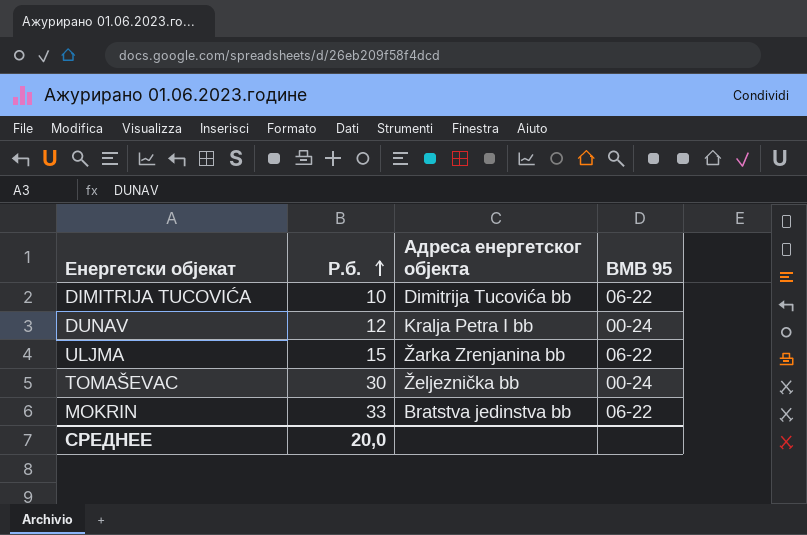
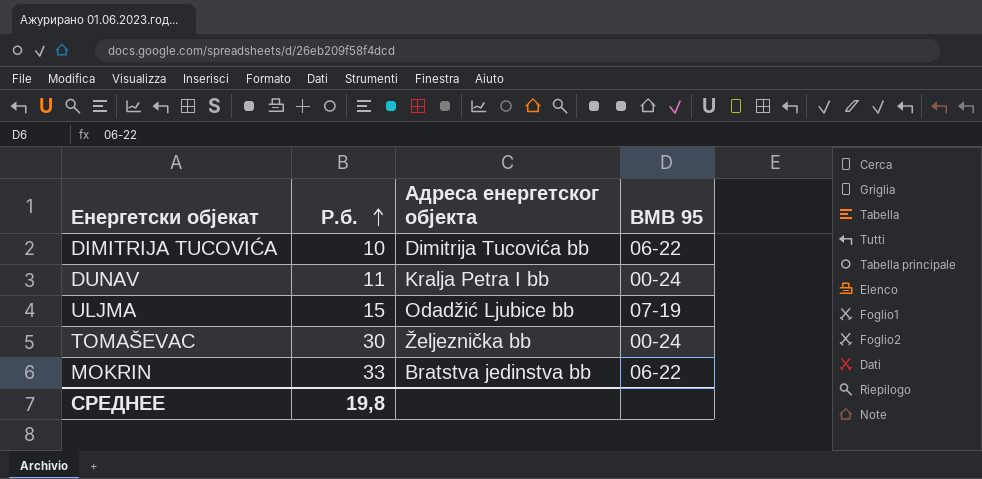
DUNAV | Р.б.: 12 -> 11
ULJMA | Адреса енергетског објекта: Žarka Zrenjanina bb -> Odadžić Ljubice bb
ULJMA | BMB 95: 06-22 -> 07-19
СРЕДНЕЕ | Р.б.: 20,0 -> 19,8

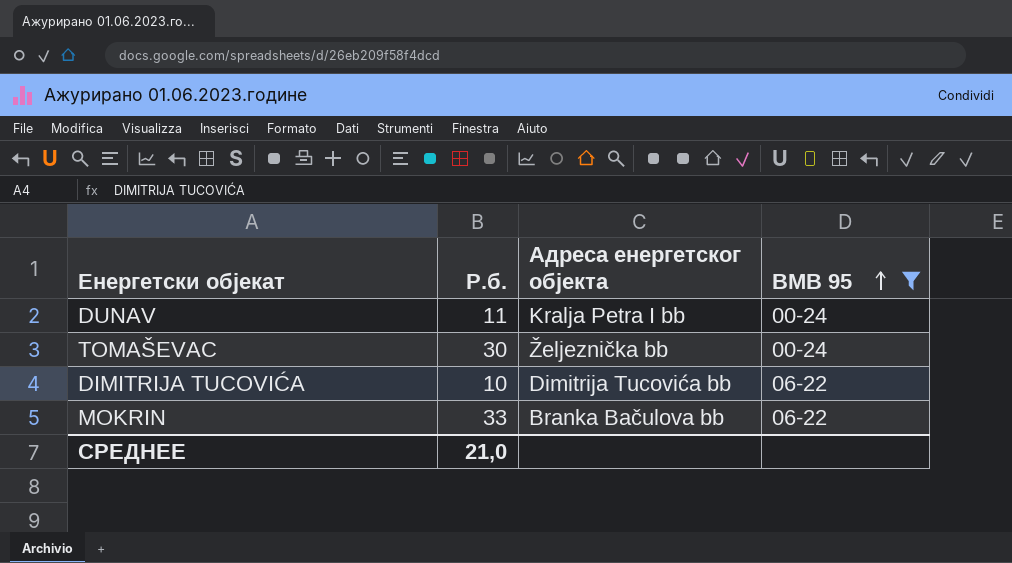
filter: none -> BMB 95 != 07-19
row order: Р.б. ascending -> BMB 95 ascending
MOKRIN | Адреса енергетског објекта: Bratstva jedinstva bb -> Branka Bačulova bb
СРЕДНЕЕ | Р.б.: 19,8 -> 21,0

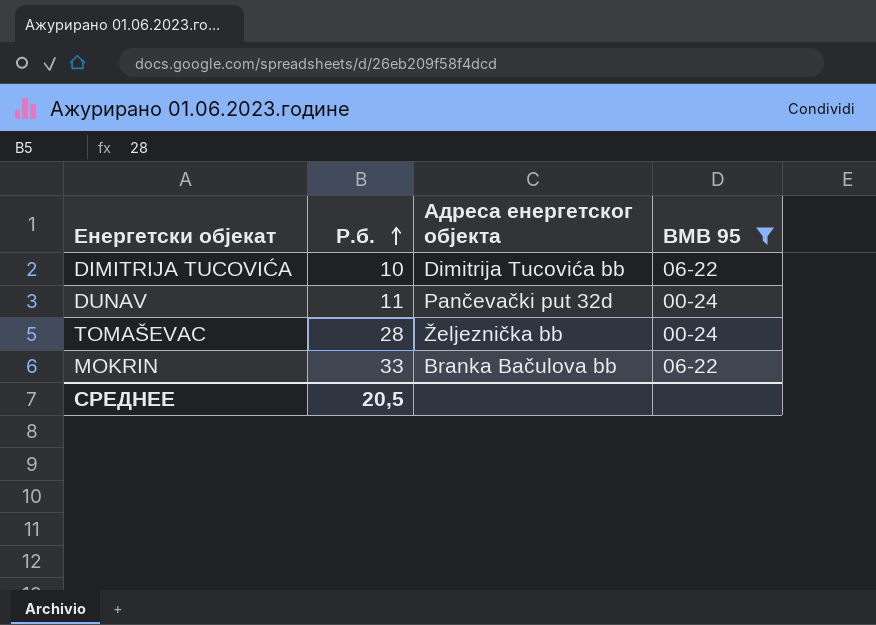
row order: BMB 95 ascending -> Р.б. ascending
DUNAV | Адреса енергетског објекта: Kralja Petra I bb -> Pančevački put 32d
TOMAŠEVAC | Р.б.: 30 -> 28
СРЕДНЕЕ | Р.б.: 21,0 -> 20,5

